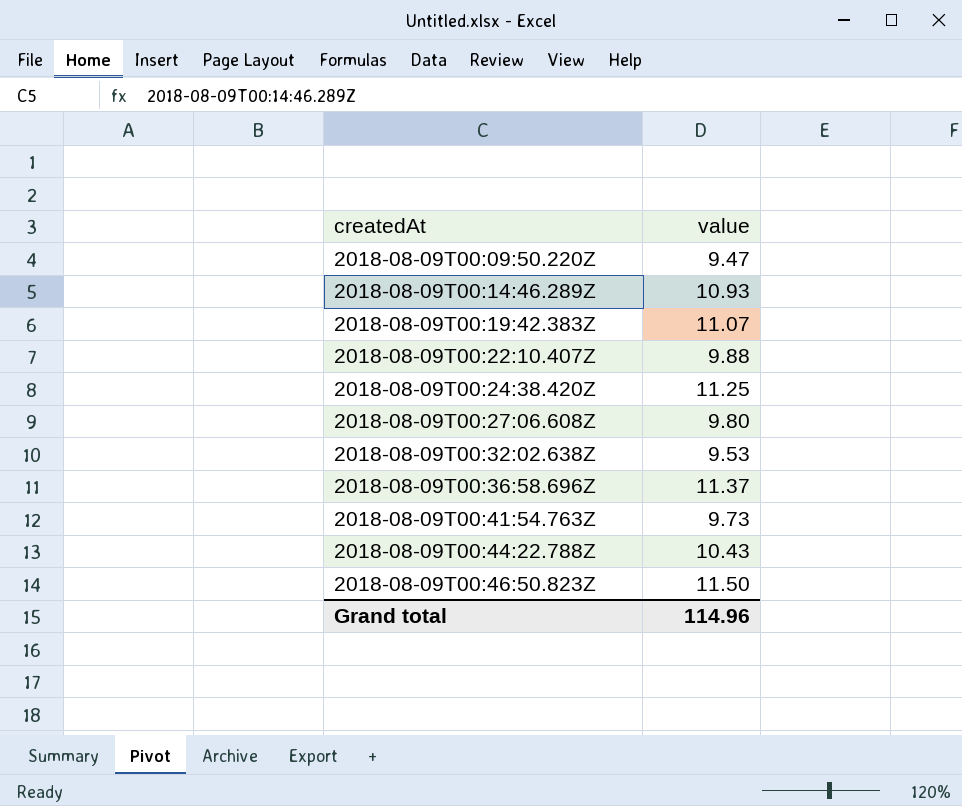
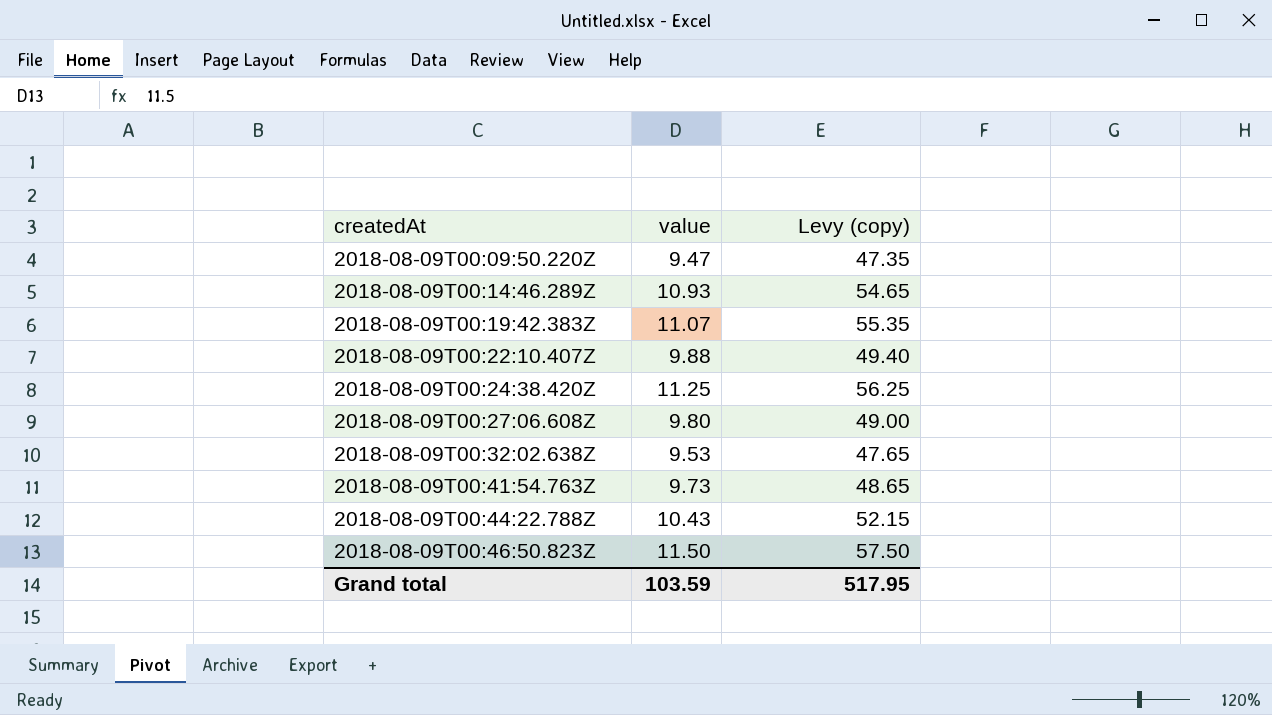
column Levy (copy) | formula: none -> [value] * 5
row 2018-08-09T00:36:58.696Z: 11.37 -> none
Grand total | value: 114.96 -> 103.59

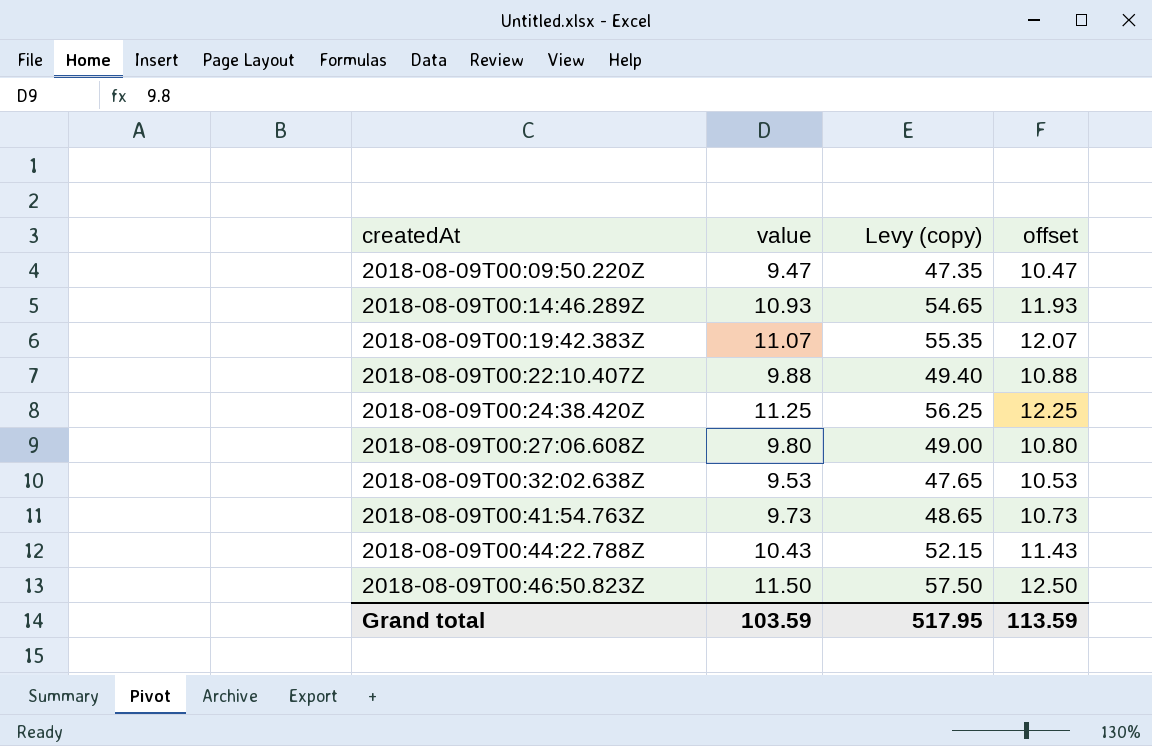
column offset | formula: none -> [value] + 1

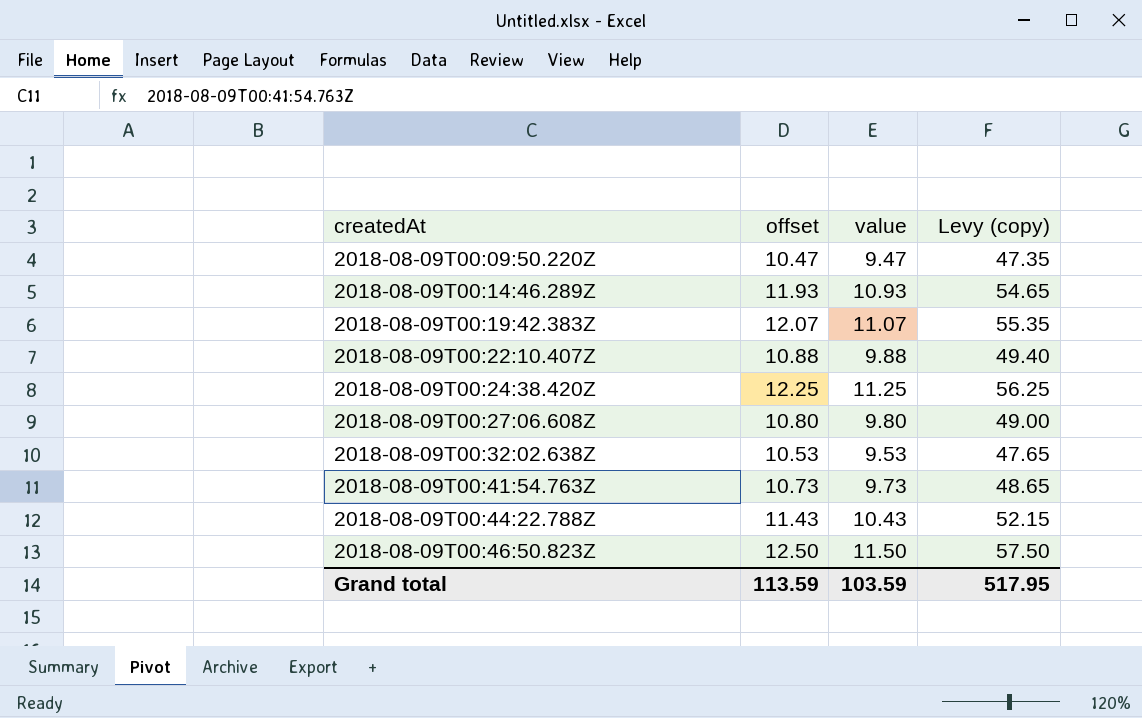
column offset | position: 4 -> 2

